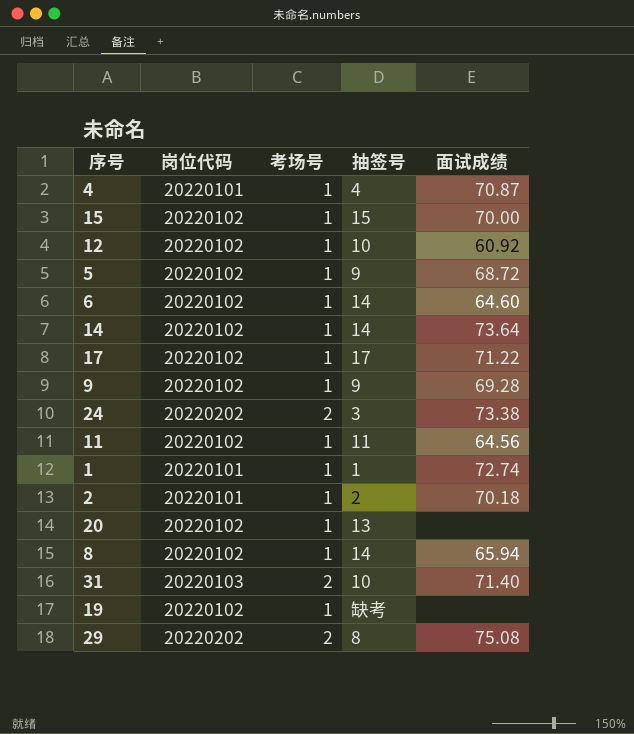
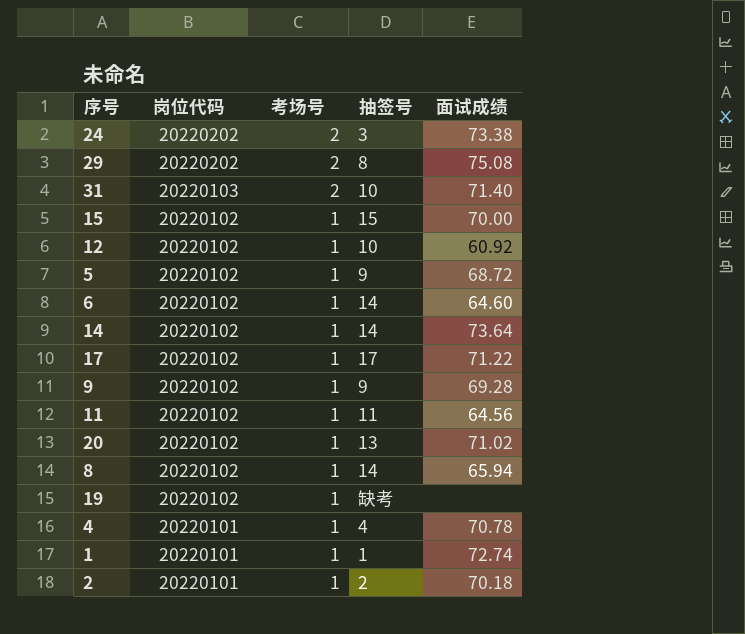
row order: none -> 岗位代码 descending
20 | 面试成绩: none -> 71.02
4 | 面试成绩: 70.87 -> 70.78

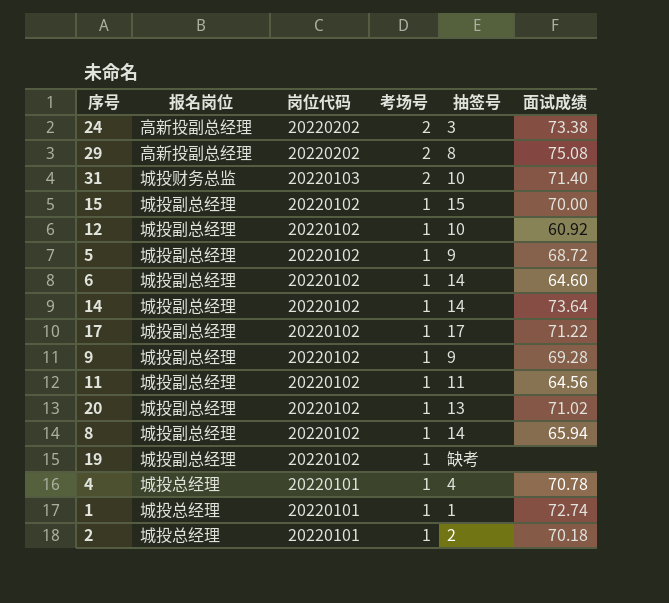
column 报名岗位 | position: none -> 2

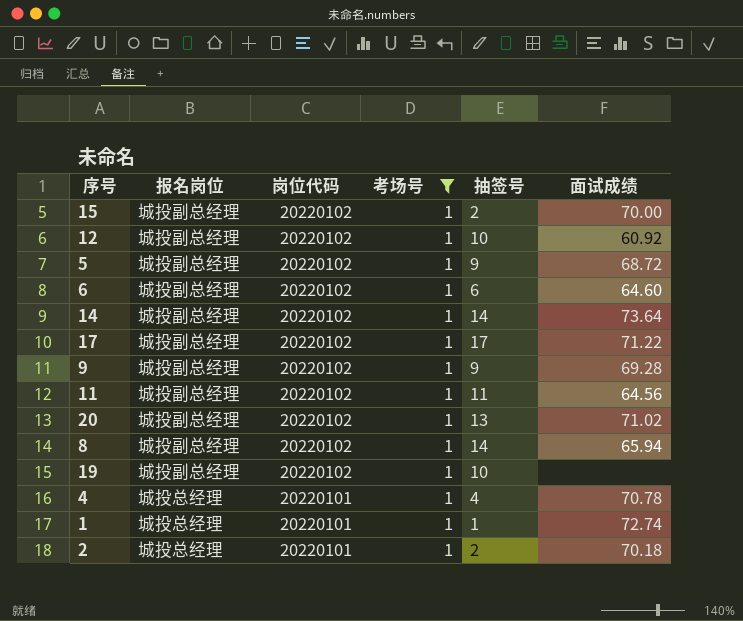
filter: none -> 考场号 = 1
15 | 抽签号: 15 -> 2
6 | 抽签号: 14 -> 6
19 | 抽签号: 缺考 -> 10

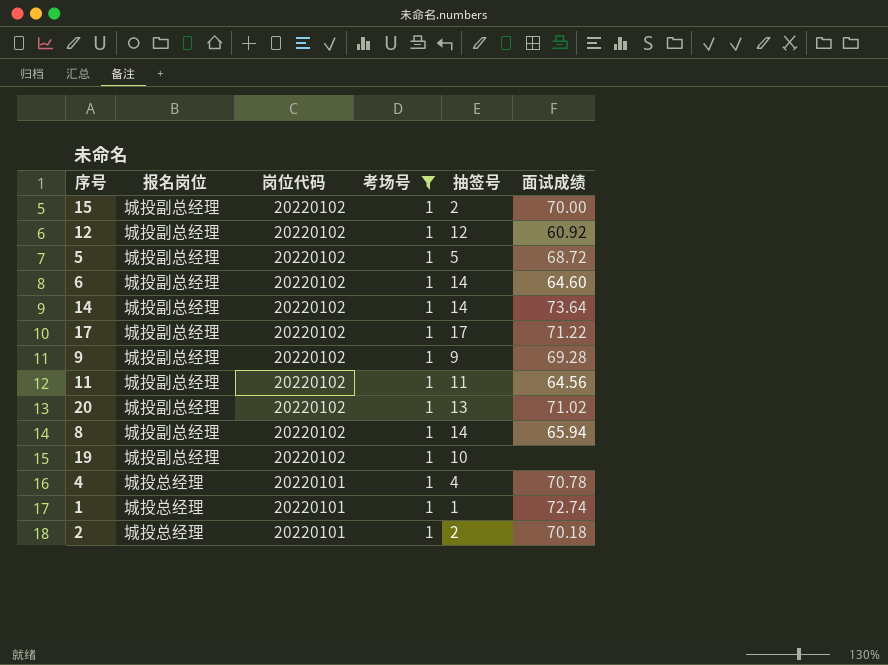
12 | 抽签号: 10 -> 12
5 | 抽签号: 9 -> 5
6 | 抽签号: 6 -> 14

